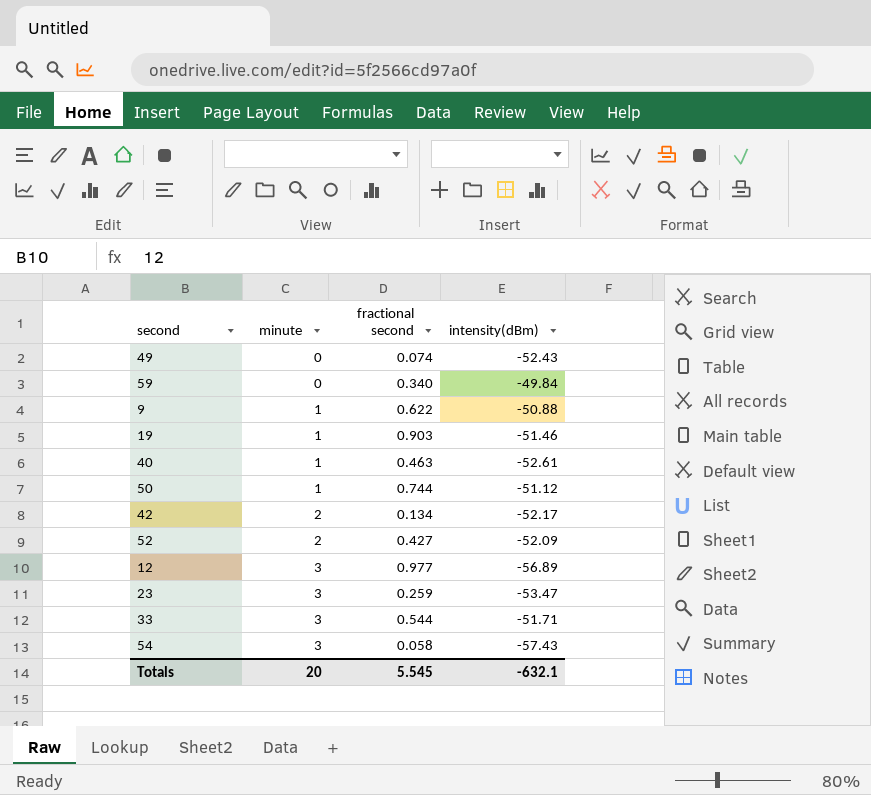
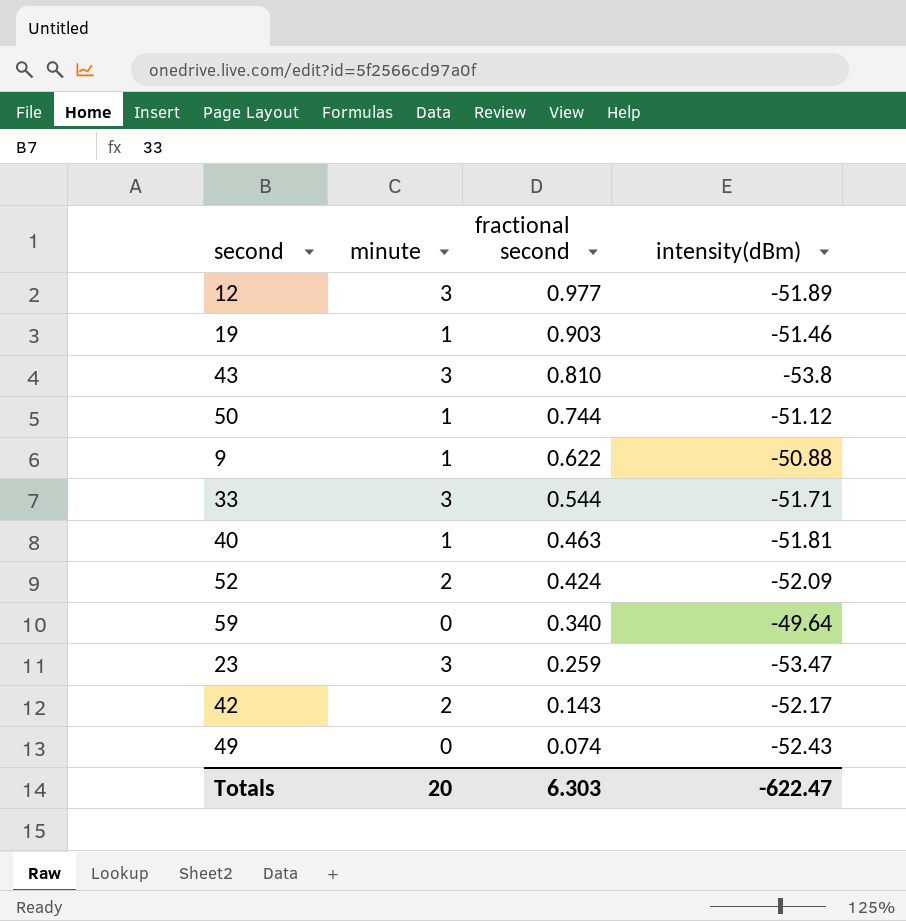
row order: minute ascending -> fractional second descending
row 54: 3 | 0.058 | -57.43 -> none
12 | intensity(dBm): -56.89 -> -51.89
row 43: none -> 3 | 0.810 | -53.8
40 | intensity(dBm): -52.61 -> -51.81
52 | fractional second: 0.427 -> 0.424
59 | intensity(dBm): -49.84 -> -49.64
42 | fractional second: 0.134 -> 0.143
Totals | fractional second: 5.545 -> 6.303
Totals | intensity(dBm): -632.1 -> -622.47

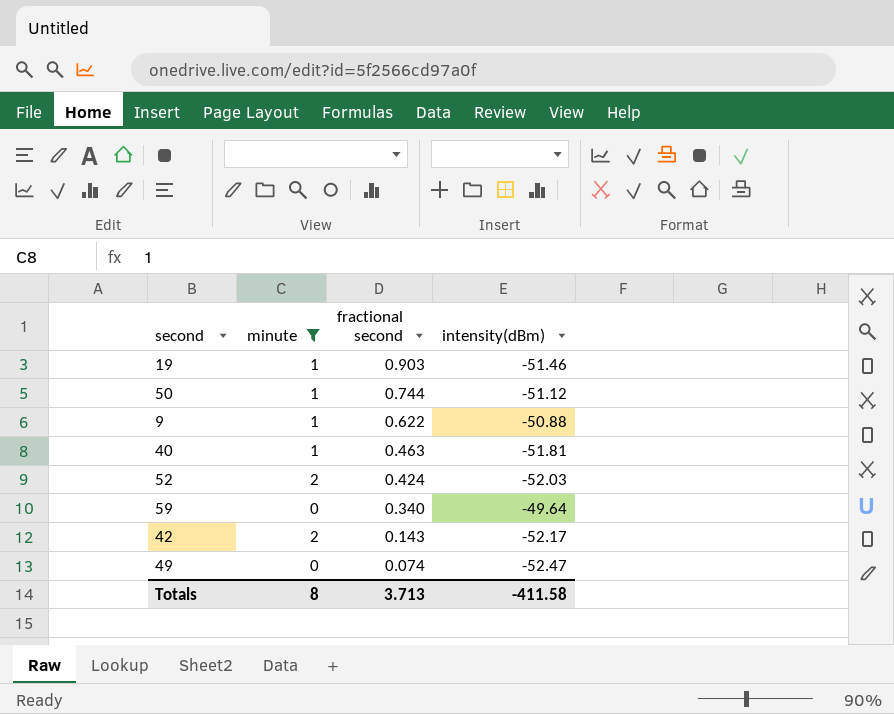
filter: none -> minute != 3
52 | intensity(dBm): -52.09 -> -52.03
49 | intensity(dBm): -52.43 -> -52.47
Totals | minute: 20 -> 8
Totals | fractional second: 6.303 -> 3.713
Totals | intensity(dBm): -622.47 -> -411.58

